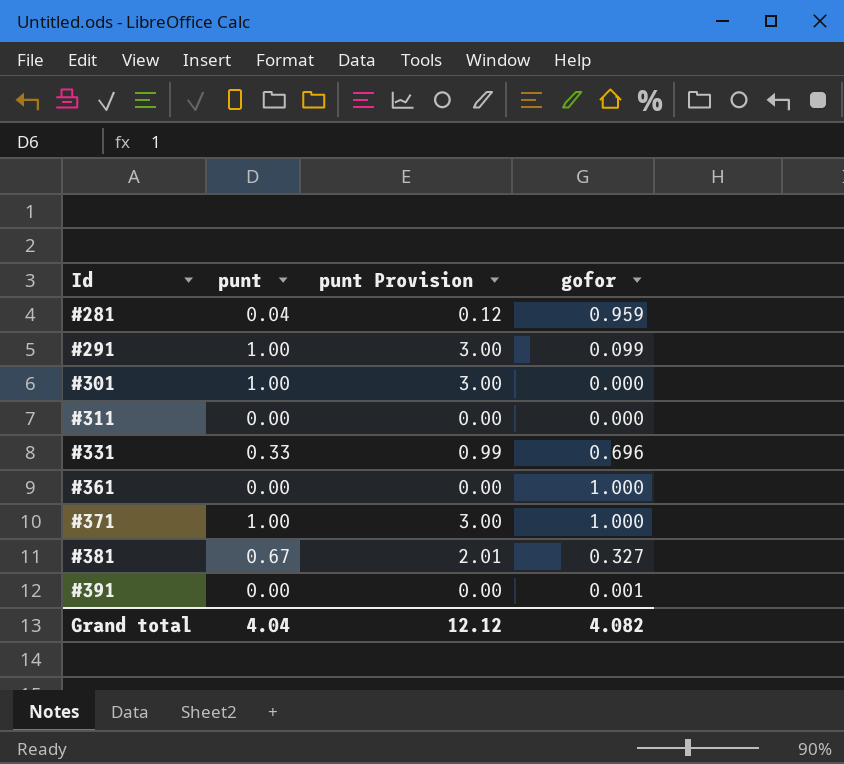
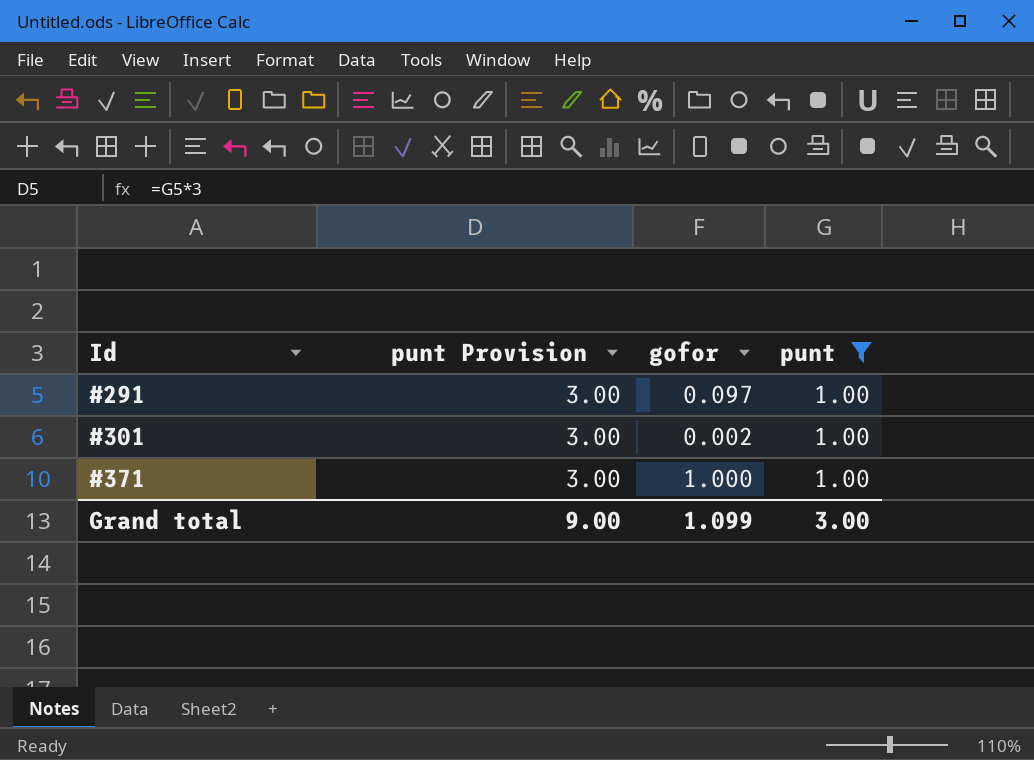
filter: none -> punt = 1.00
column punt | position: 2 -> 4
#291 | gofor: 0.099 -> 0.097
#301 | gofor: 0.000 -> 0.002
Grand total | punt Provision: 12.12 -> 9.00
Grand total | gofor: 4.082 -> 1.099
Grand total | punt: 4.04 -> 3.00

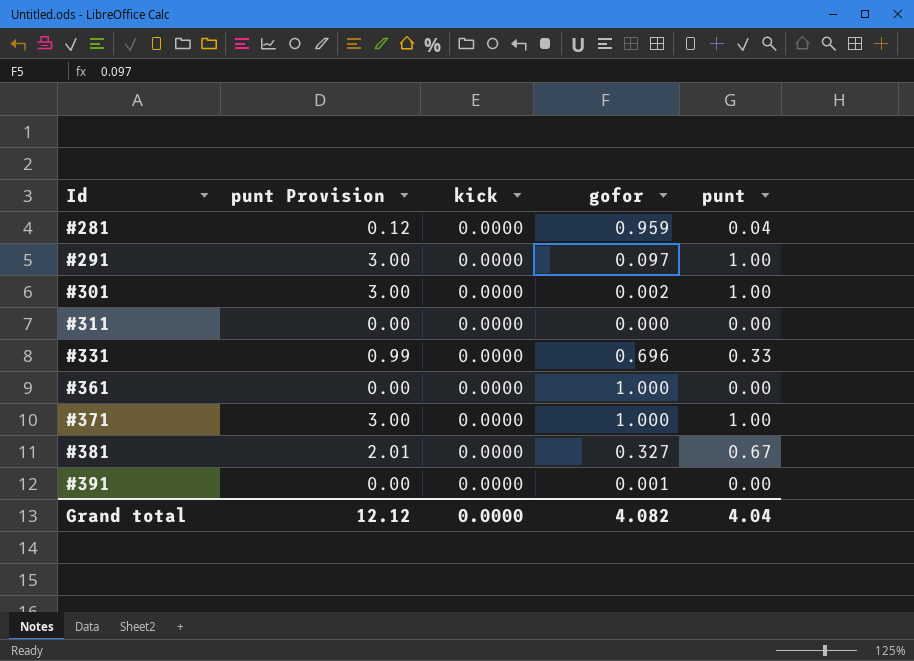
filter: punt = 1.00 -> none
column kick | position: none -> 3
Grand total | punt Provision: 9.00 -> 12.12
Grand total | gofor: 1.099 -> 4.082
Grand total | punt: 3.00 -> 4.04

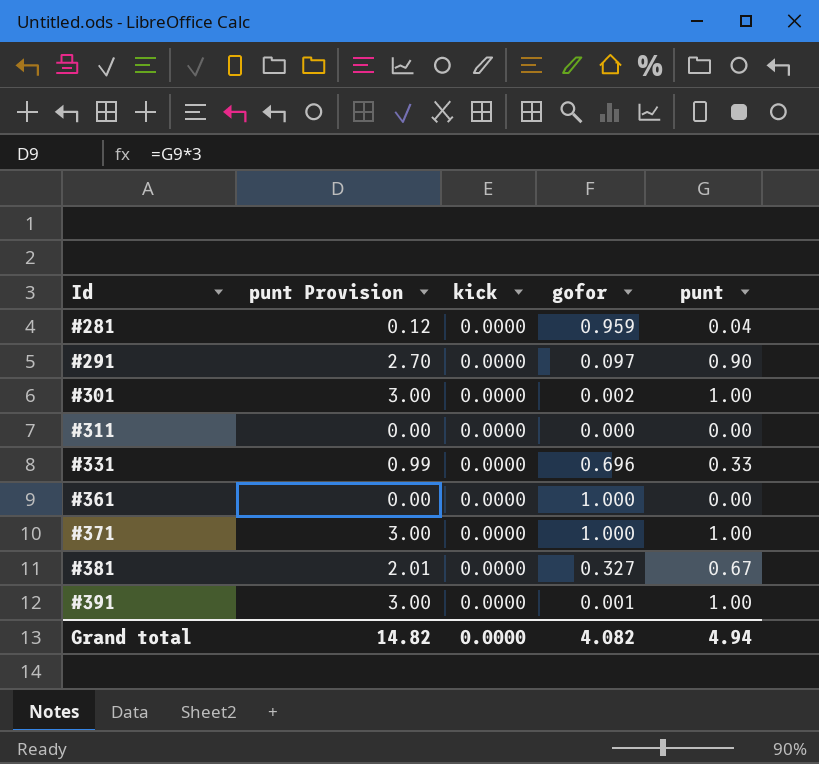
#291 | punt Provision: 3.00 -> 2.70
#291 | punt: 1.00 -> 0.90
#391 | punt Provision: 0.00 -> 3.00
#391 | punt: 0.00 -> 1.00
Grand total | punt Provision: 12.12 -> 14.82
Grand total | punt: 4.04 -> 4.94

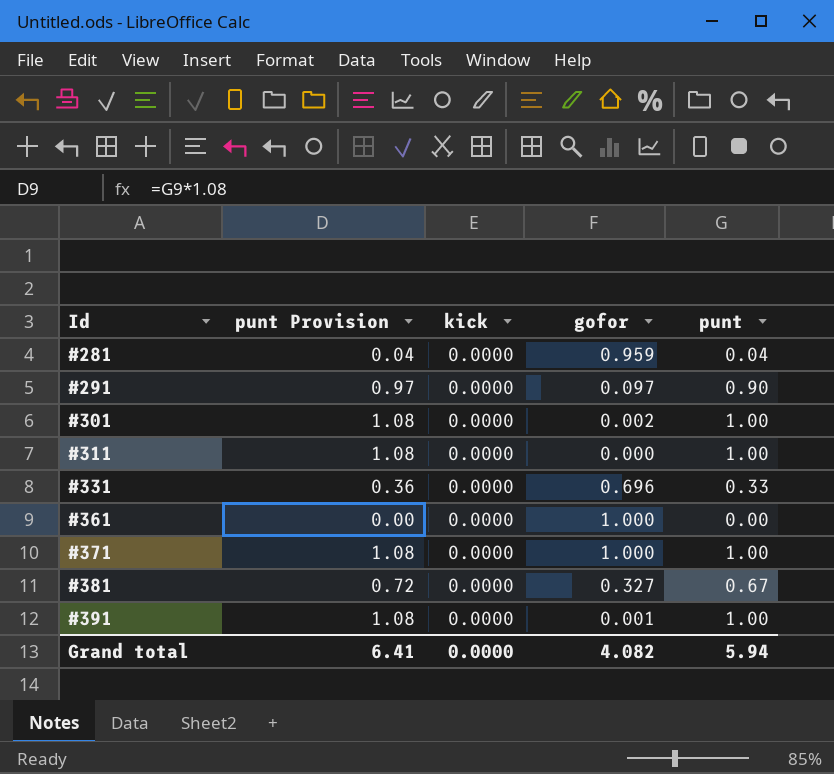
column punt Provision | formula: [punt] * 3 -> [punt] * 1.08
#311 | punt: 0.00 -> 1.00
Grand total | punt Provision: 14.82 -> 6.41
Grand total | punt: 4.94 -> 5.94

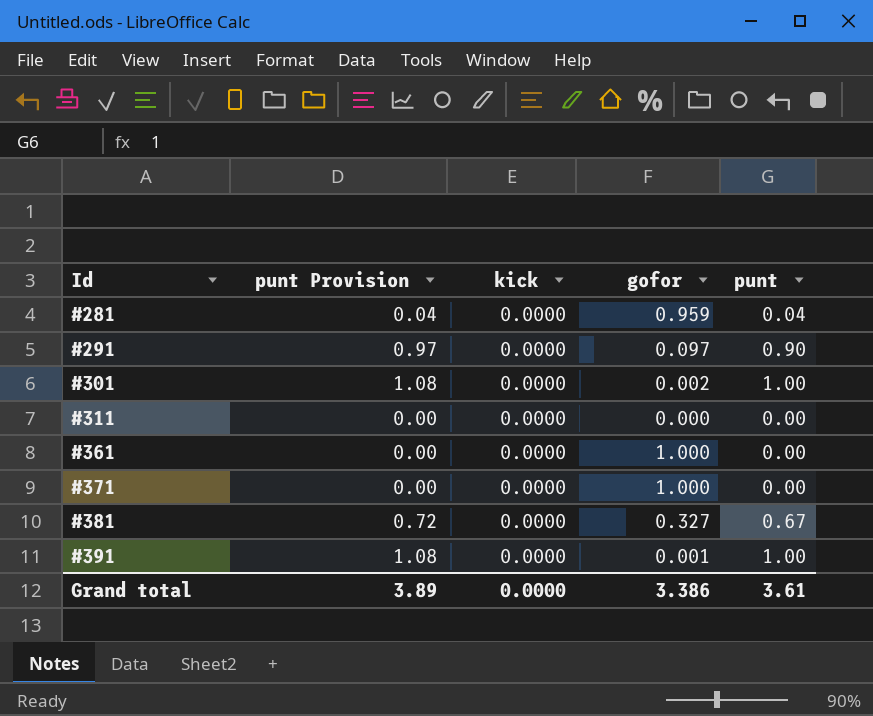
row #331: 0.36 | 0.0000 | 0.696 | 0.33 -> none
#311 | punt Provision: 1.08 -> 0.00
#311 | punt: 1.00 -> 0.00
#371 | punt Provision: 1.08 -> 0.00
#371 | punt: 1.00 -> 0.00
Grand total | punt Provision: 6.41 -> 3.89
Grand total | gofor: 4.082 -> 3.386
Grand total | punt: 5.94 -> 3.61

